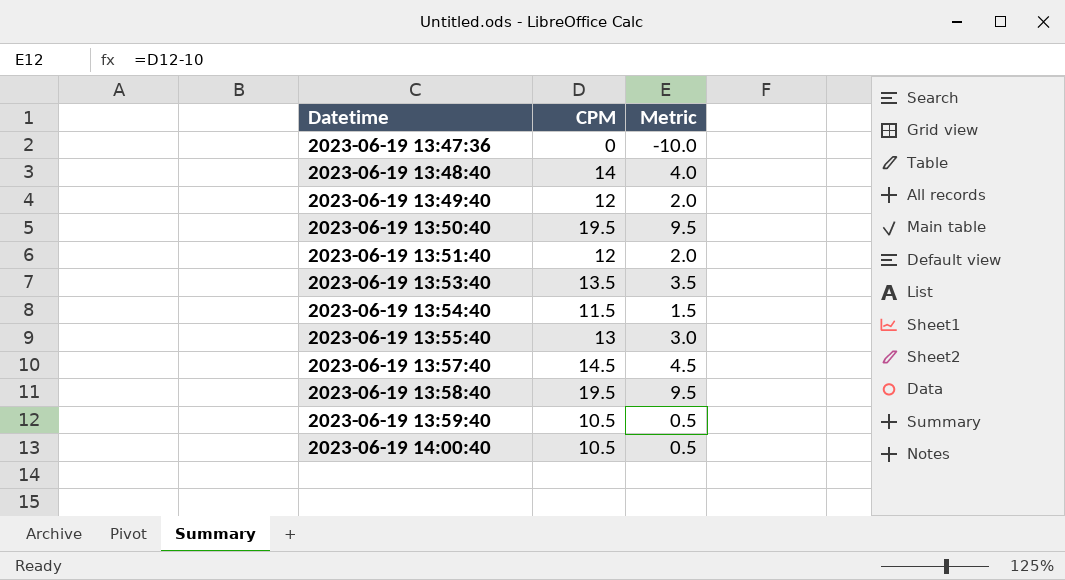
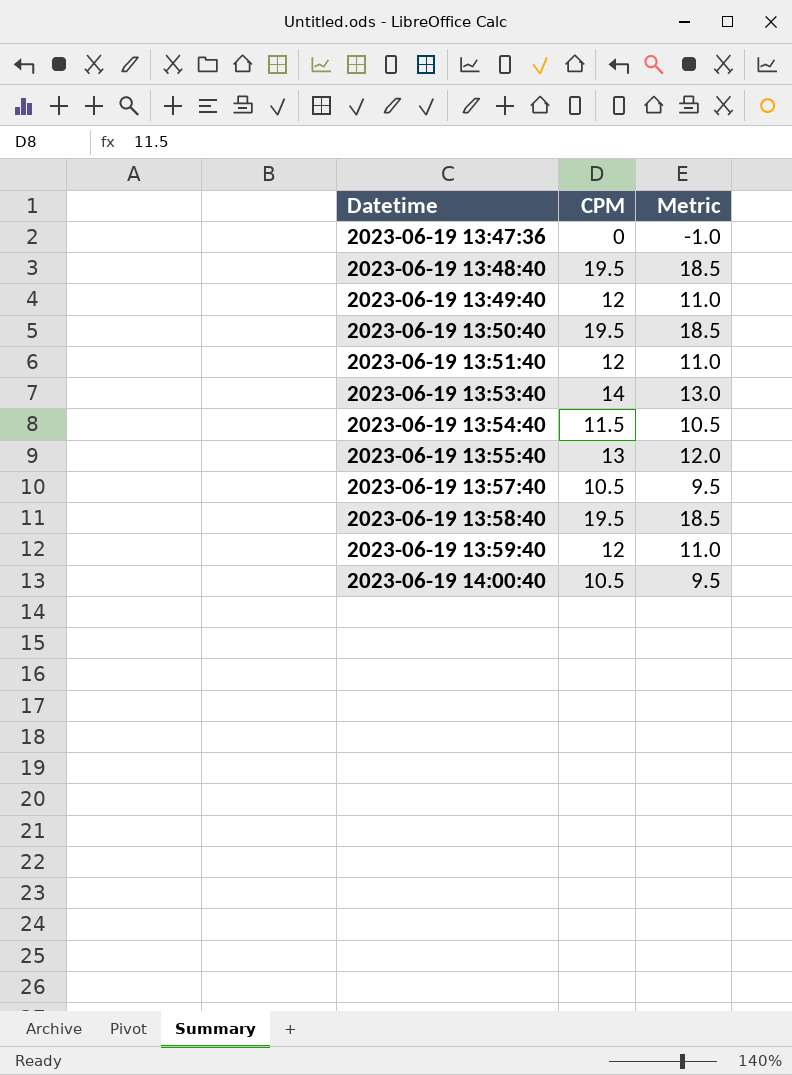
column Metric | formula: [CPM] - 10 -> [CPM] - 1
2023-06-19 13:48:40 | CPM: 14 -> 19.5
2023-06-19 13:53:40 | CPM: 13.5 -> 14
2023-06-19 13:57:40 | CPM: 14.5 -> 10.5
2023-06-19 13:59:40 | CPM: 10.5 -> 12

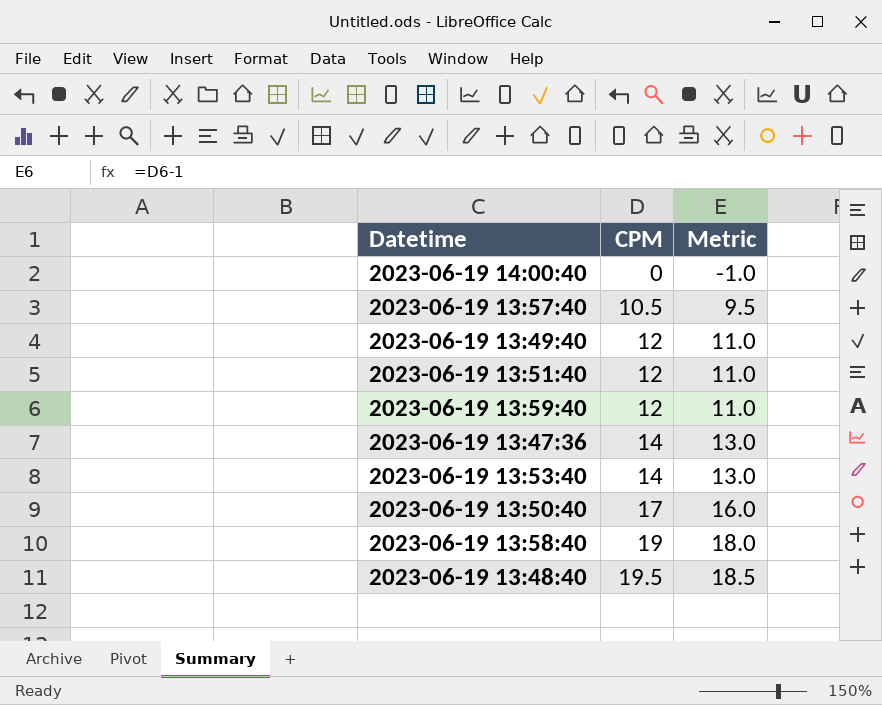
row order: Datetime ascending -> CPM ascending
row 2023-06-19 13:54:40: 11.5 | 10.5 -> none
row 2023-06-19 13:55:40: 13 | 12.0 -> none
2023-06-19 14:00:40 | CPM: 10.5 -> 0
2023-06-19 14:00:40 | Metric: 9.5 -> -1.0
2023-06-19 13:47:36 | CPM: 0 -> 14
2023-06-19 13:47:36 | Metric: -1.0 -> 13.0
2023-06-19 13:50:40 | CPM: 19.5 -> 17
2023-06-19 13:50:40 | Metric: 18.5 -> 16.0
2023-06-19 13:58:40 | CPM: 19.5 -> 19
2023-06-19 13:58:40 | Metric: 18.5 -> 18.0

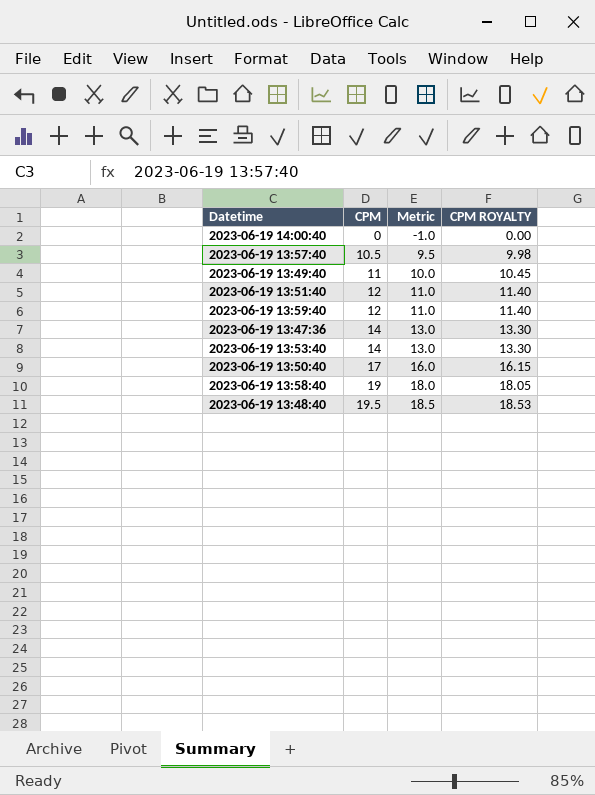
column CPM ROYALTY | formula: none -> [CPM] * 0.95
2023-06-19 13:49:40 | CPM: 12 -> 11
2023-06-19 13:49:40 | Metric: 11.0 -> 10.0

